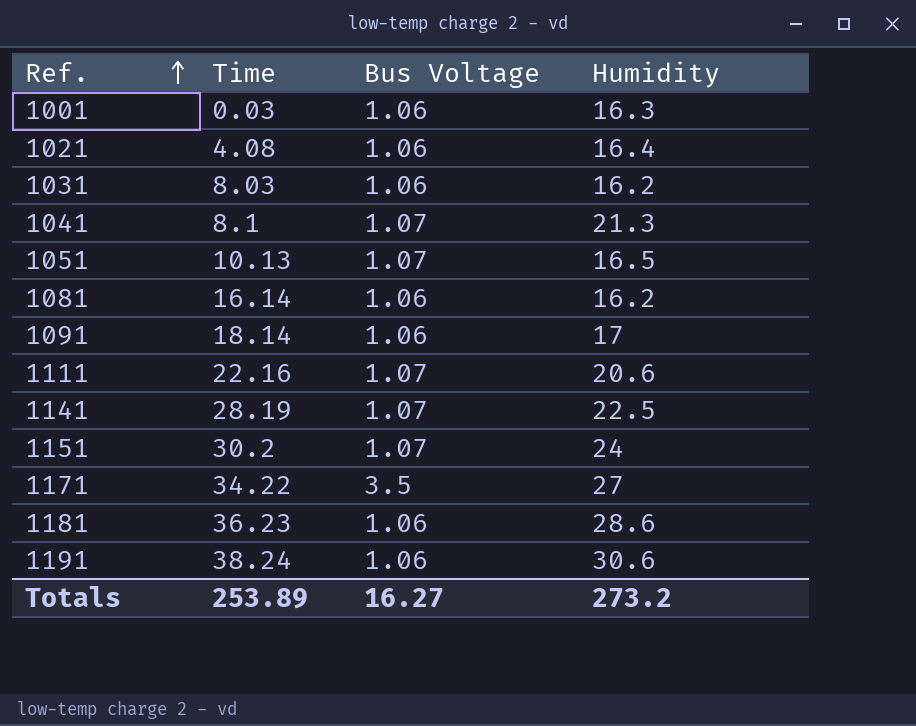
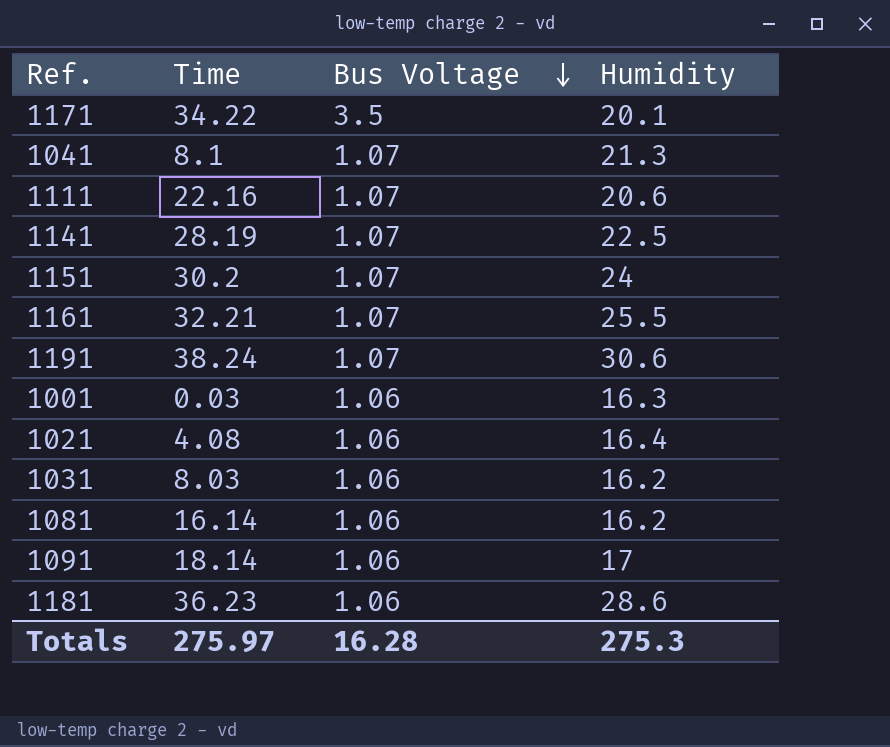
row order: Ref. ascending -> Bus Voltage descending
row 1051: 10.13 | 1.07 | 16.5 -> none
1171 | Humidity: 27 -> 20.1
row 1161: none -> 32.21 | 1.07 | 25.5
1191 | Bus Voltage: 1.06 -> 1.07
Totals | Time: 253.89 -> 275.97
Totals | Bus Voltage: 16.27 -> 16.28
Totals | Humidity: 273.2 -> 275.3

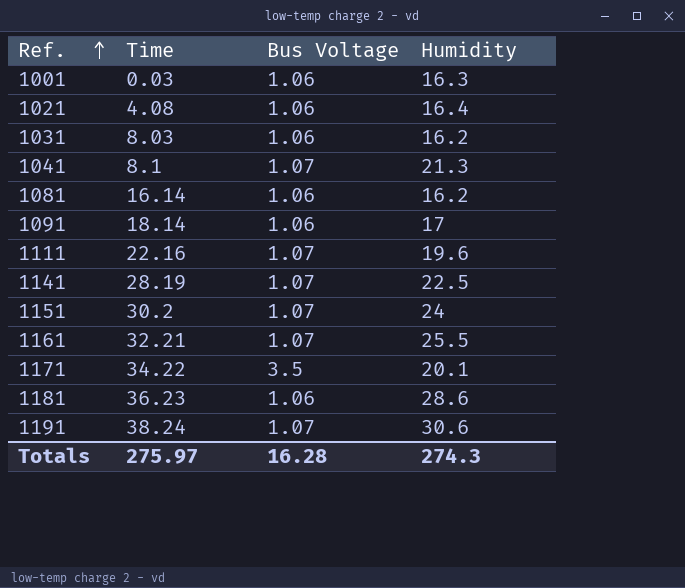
row order: Bus Voltage descending -> Ref. ascending
1111 | Humidity: 20.6 -> 19.6
Totals | Humidity: 275.3 -> 274.3

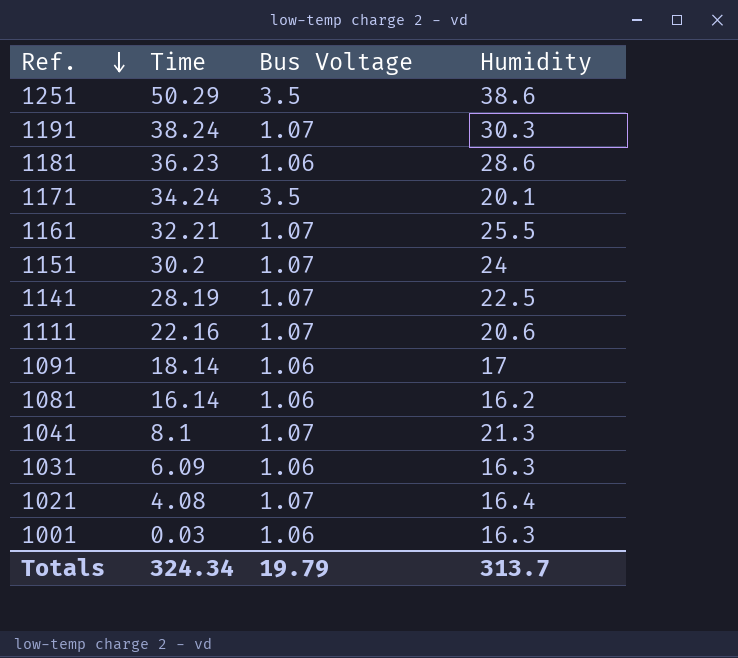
row order: Ref. ascending -> Ref. descending
row 1251: none -> 50.29 | 3.5 | 38.6
1191 | Humidity: 30.6 -> 30.3
1171 | Time: 34.22 -> 34.24
1111 | Humidity: 19.6 -> 20.6
1031 | Time: 8.03 -> 6.09
1031 | Humidity: 16.2 -> 16.3
1021 | Bus Voltage: 1.06 -> 1.07
Totals | Time: 275.97 -> 324.34
Totals | Bus Voltage: 16.28 -> 19.79
Totals | Humidity: 274.3 -> 313.7

